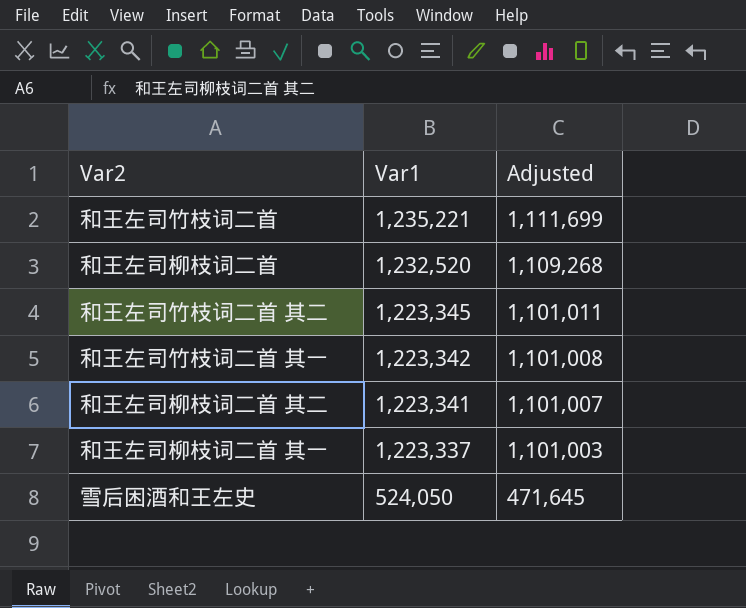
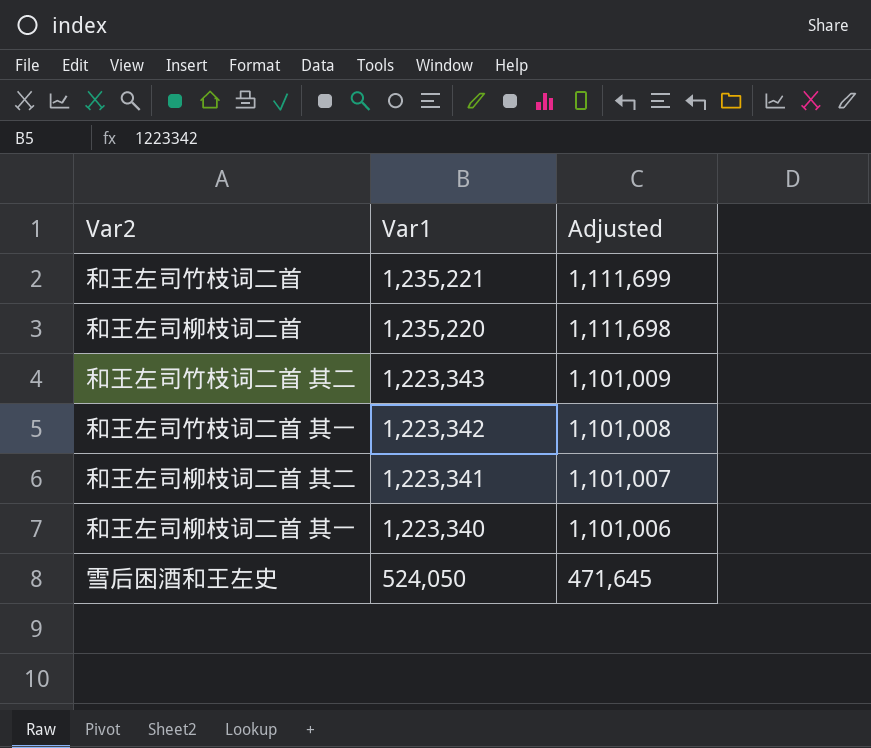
和王左司柳枝词二首 | Var1: 1,232,520 -> 1,235,220
和王左司柳枝词二首 | Adjusted: 1,109,268 -> 1,111,698
和王左司竹枝词二首 其二 | Var1: 1,223,345 -> 1,223,343
和王左司竹枝词二首 其二 | Adjusted: 1,101,011 -> 1,101,009
和王左司柳枝词二首 其一 | Var1: 1,223,337 -> 1,223,340
和王左司柳枝词二首 其一 | Adjusted: 1,101,003 -> 1,101,006

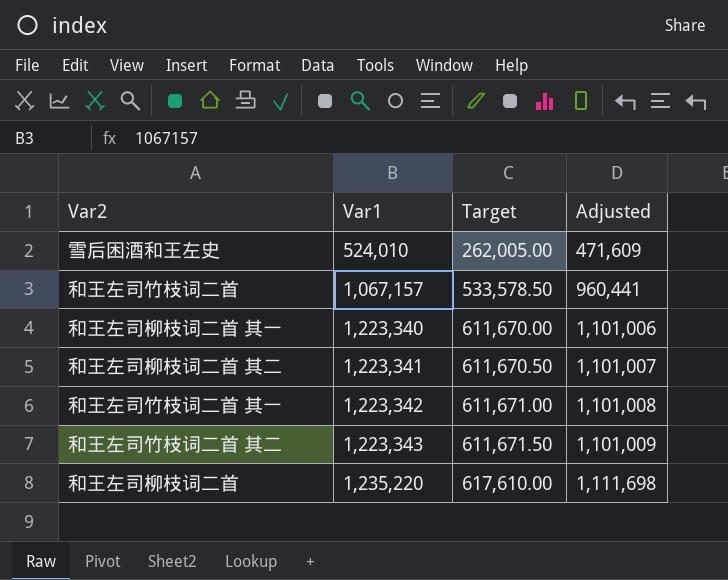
row order: Var1 descending -> Var1 ascending
column Target | formula: none -> [Var1] * 0.5
雪后困酒和王左史 | Var1: 524,050 -> 524,010
雪后困酒和王左史 | Adjusted: 471,645 -> 471,609
和王左司竹枝词二首 | Var1: 1,235,221 -> 1,067,157
和王左司竹枝词二首 | Adjusted: 1,111,699 -> 960,441

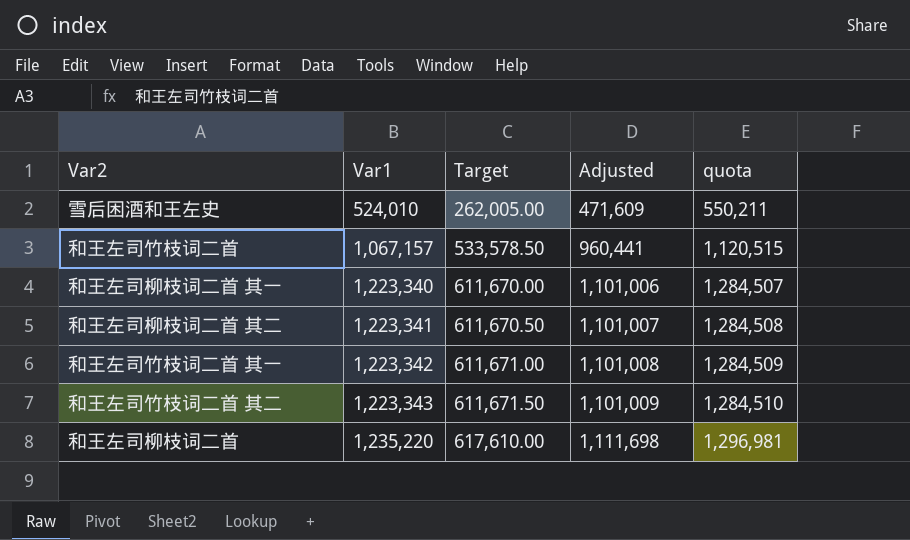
column quota | formula: none -> [Var1] * 1.05

